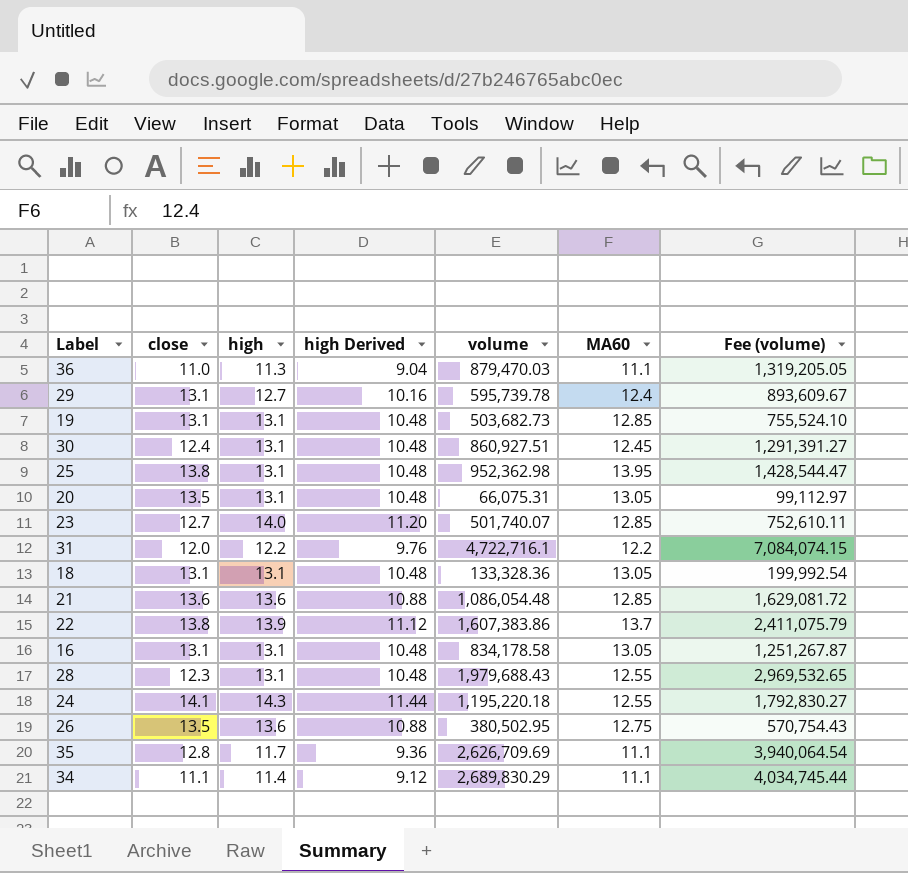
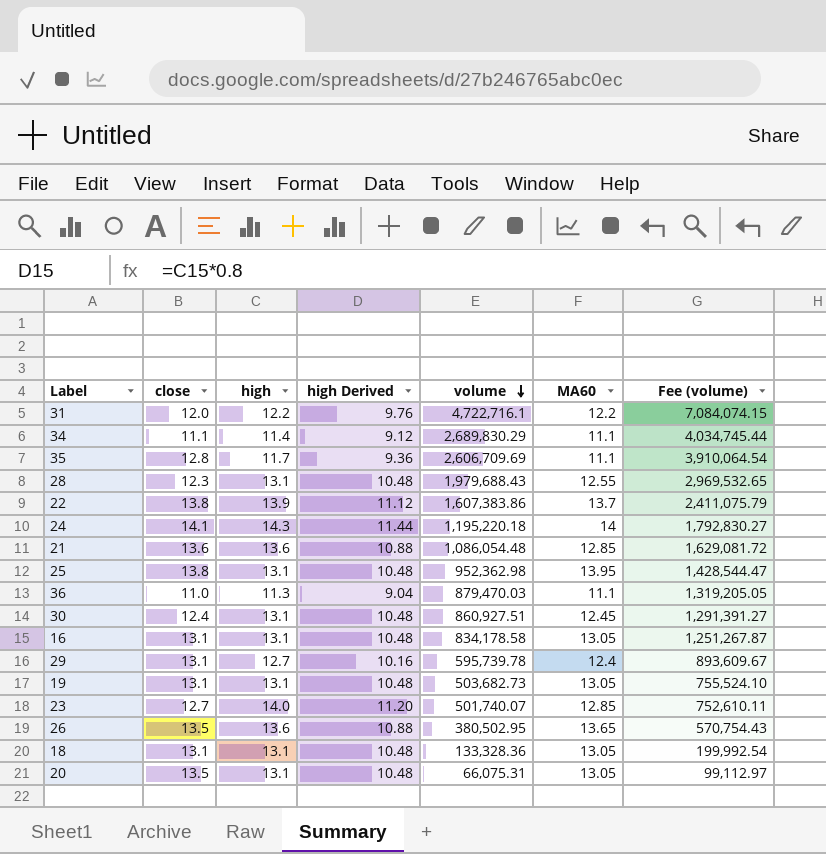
row order: none -> volume descending
35 | volume: 2,626,709.69 -> 2,606,709.69
35 | Fee (volume): 3,940,064.54 -> 3,910,064.54
24 | MA60: 12.55 -> 14
19 | MA60: 12.85 -> 13.05
26 | MA60: 12.75 -> 13.65

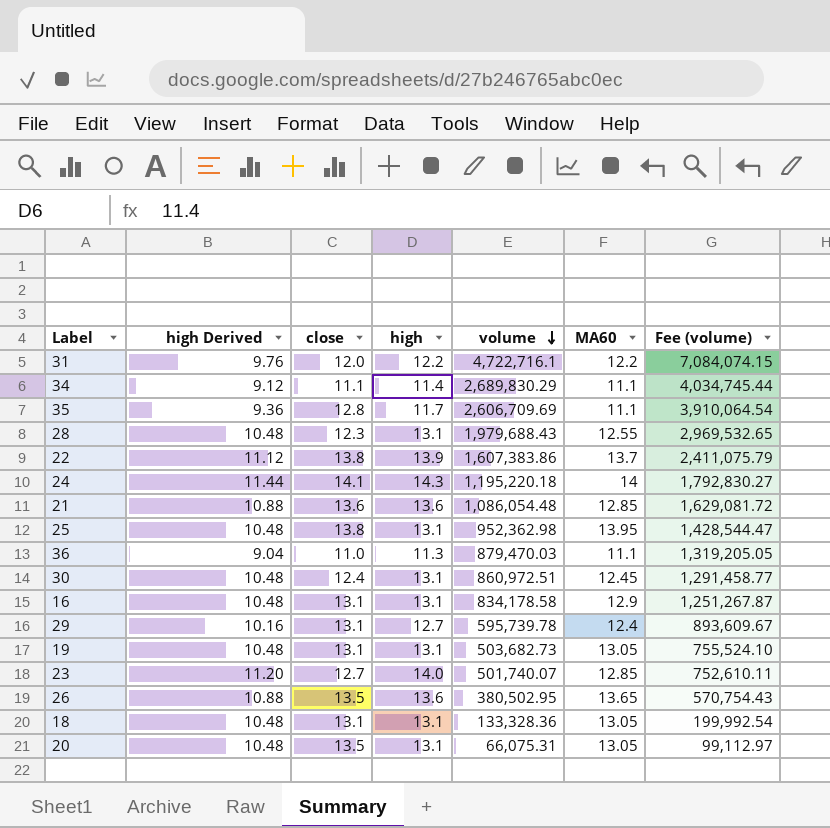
column high Derived | position: 4 -> 2
30 | volume: 860,927.51 -> 860,972.51
30 | Fee (volume): 1,291,391.27 -> 1,291,458.77
16 | MA60: 13.05 -> 12.9

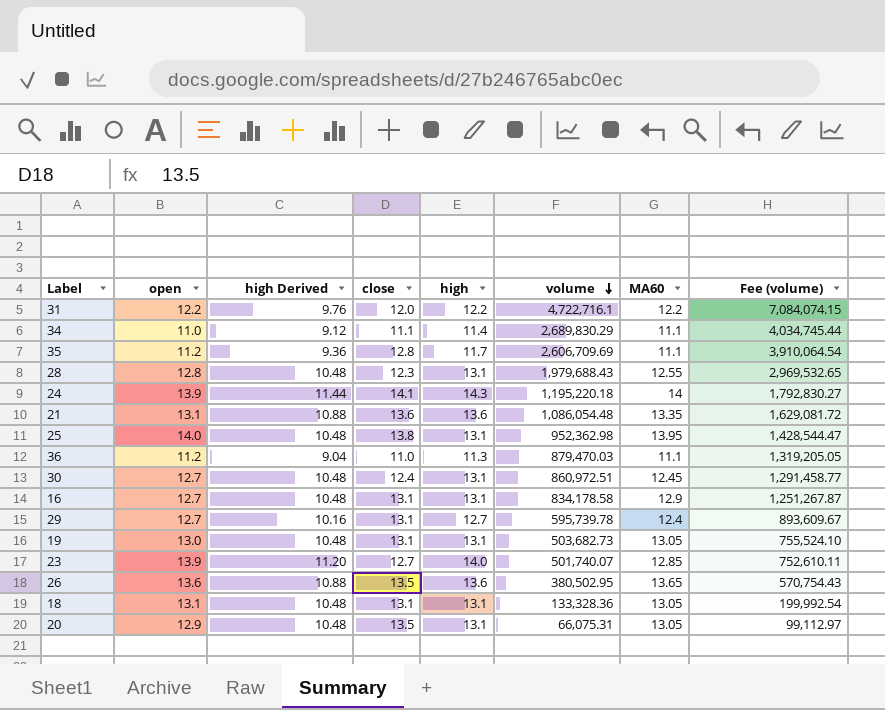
column open | position: none -> 2
row 22: 11.12 | 13.8 | 13.9 | 1,607,383.86 | 13.7 | 2,411,075.79 -> none
21 | MA60: 12.85 -> 13.35

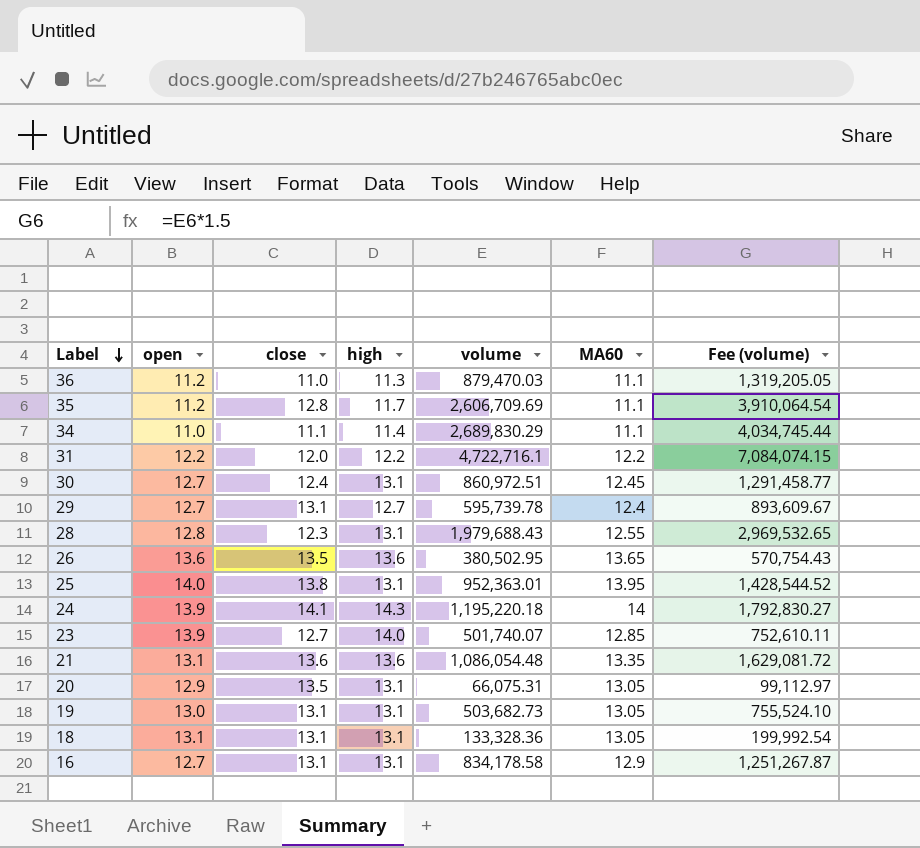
row order: volume descending -> Label descending
column high Derived | formula: [high] * 0.8 -> none
25 | volume: 952,362.98 -> 952,363.01
25 | Fee (volume): 1,428,544.47 -> 1,428,544.52

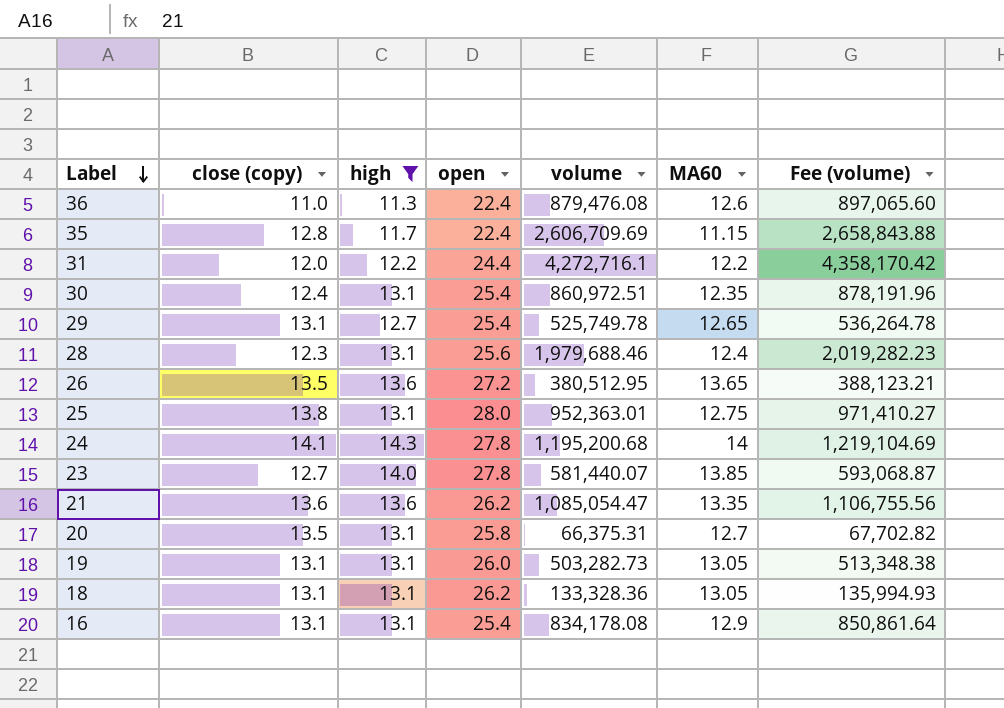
filter: none -> high != 11.4
column name: close -> close (copy)
column open | position: 2 -> 4
column Fee (volume) | formula: [volume] * 1.5 -> [volume] * 1.02
36 | open: 11.2 -> 22.4
36 | volume: 879,470.03 -> 879,476.08
36 | MA60: 11.1 -> 12.6
35 | open: 11.2 -> 22.4
35 | MA60: 11.1 -> 11.15
31 | open: 12.2 -> 24.4
31 | volume: 4,722,716.1 -> 4,272,716.1
30 | open: 12.7 -> 25.4
30 | MA60: 12.45 -> 12.35
29 | open: 12.7 -> 25.4
29 | volume: 595,739.78 -> 525,749.78
29 | MA60: 12.4 -> 12.65
28 | open: 12.8 -> 25.6
28 | volume: 1,979,688.43 -> 1,979,688.46
28 | MA60: 12.55 -> 12.4
26 | open: 13.6 -> 27.2
26 | volume: 380,502.95 -> 380,512.95
25 | open: 14.0 -> 28.0
25 | MA60: 13.95 -> 12.75
24 | open: 13.9 -> 27.8
24 | volume: 1,195,220.18 -> 1,195,200.68
23 | open: 13.9 -> 27.8
23 | volume: 501,740.07 -> 581,440.07
23 | MA60: 12.85 -> 13.85
21 | open: 13.1 -> 26.2
21 | volume: 1,086,054.48 -> 1,085,054.47
20 | open: 12.9 -> 25.8
20 | volume: 66,075.31 -> 66,375.31
20 | MA60: 13.05 -> 12.7
19 | open: 13.0 -> 26.0
19 | volume: 503,682.73 -> 503,282.73
18 | open: 13.1 -> 26.2
16 | open: 12.7 -> 25.4
16 | volume: 834,178.58 -> 834,178.08

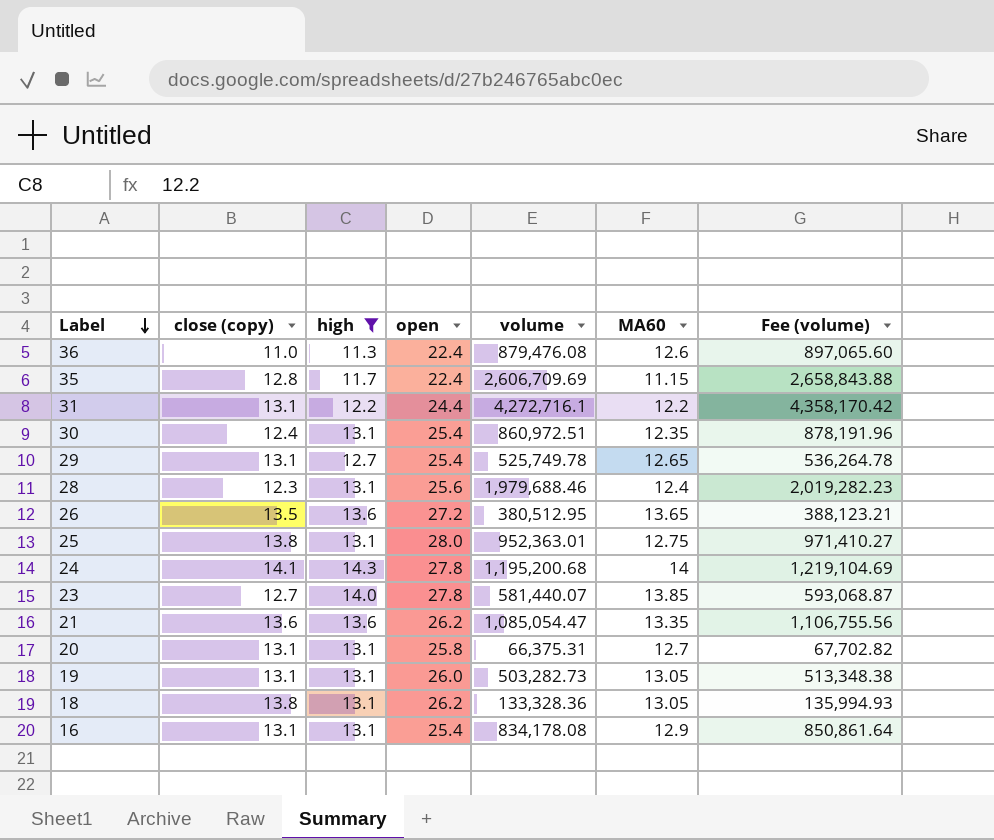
31 | close (copy): 12.0 -> 13.1
20 | close (copy): 13.5 -> 13.1
18 | close (copy): 13.1 -> 13.8

